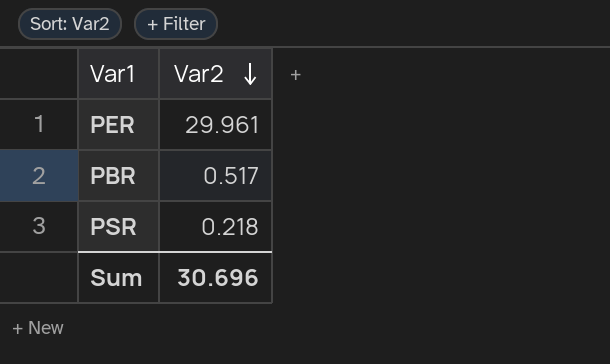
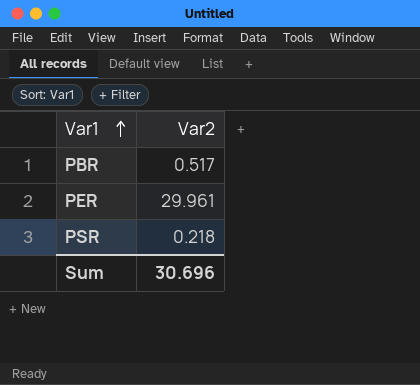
row order: Var2 descending -> Var1 ascending

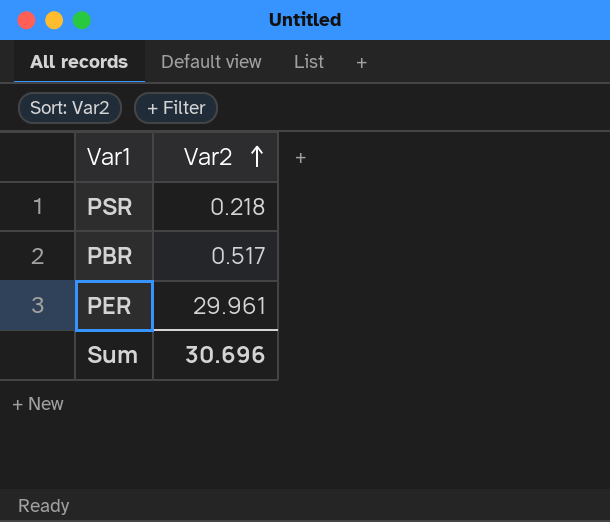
row order: Var1 ascending -> Var2 ascending

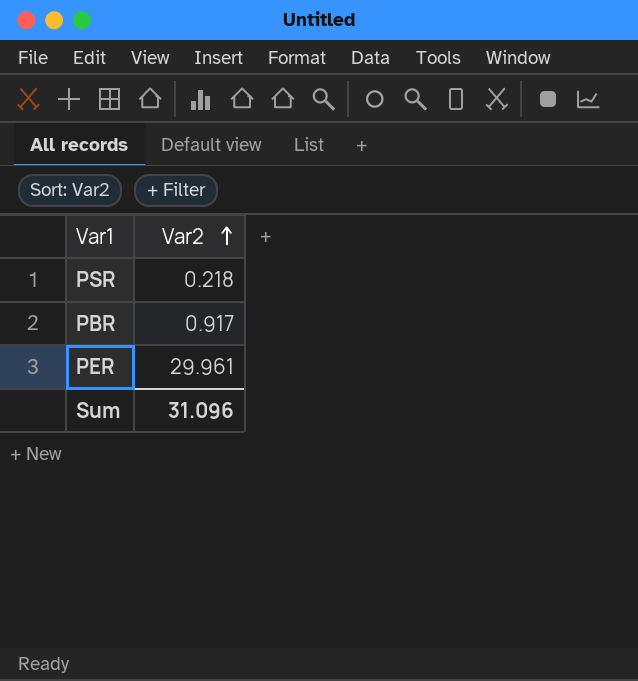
PBR | Var2: 0.517 -> 0.917
Sum | Var2: 30.696 -> 31.096

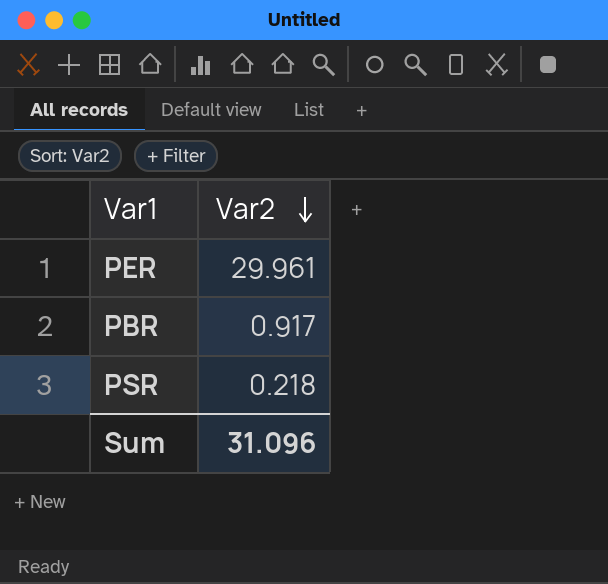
row order: Var2 ascending -> Var2 descending

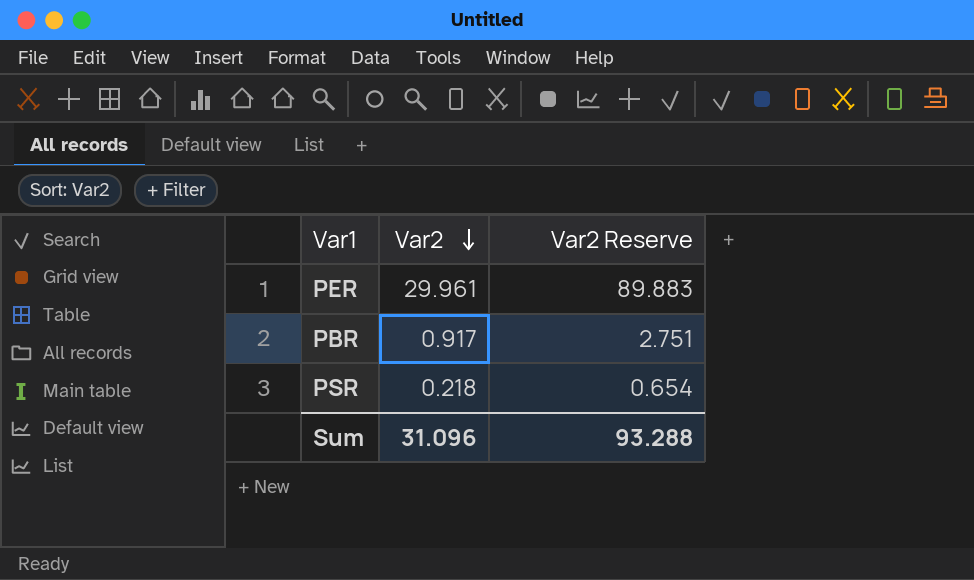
column Var2 Reserve | formula: none -> [Var2] * 3

